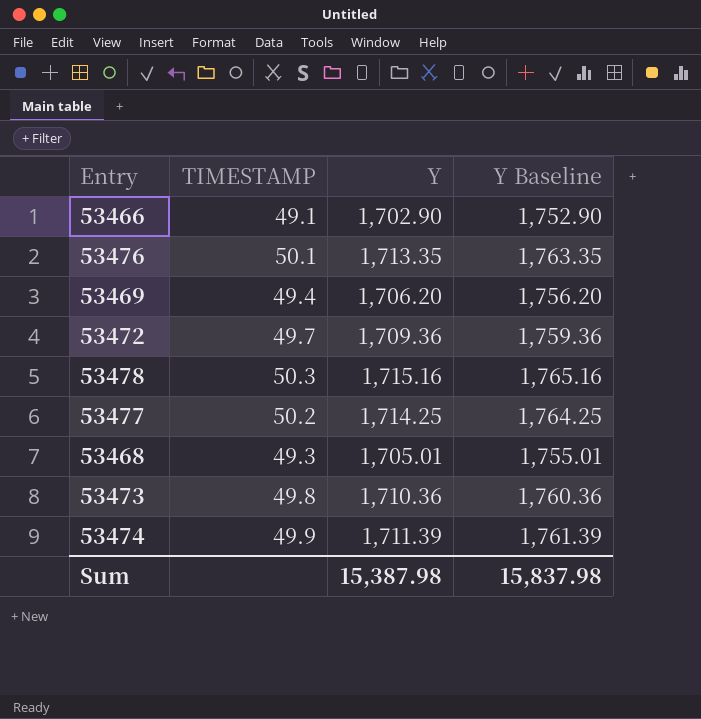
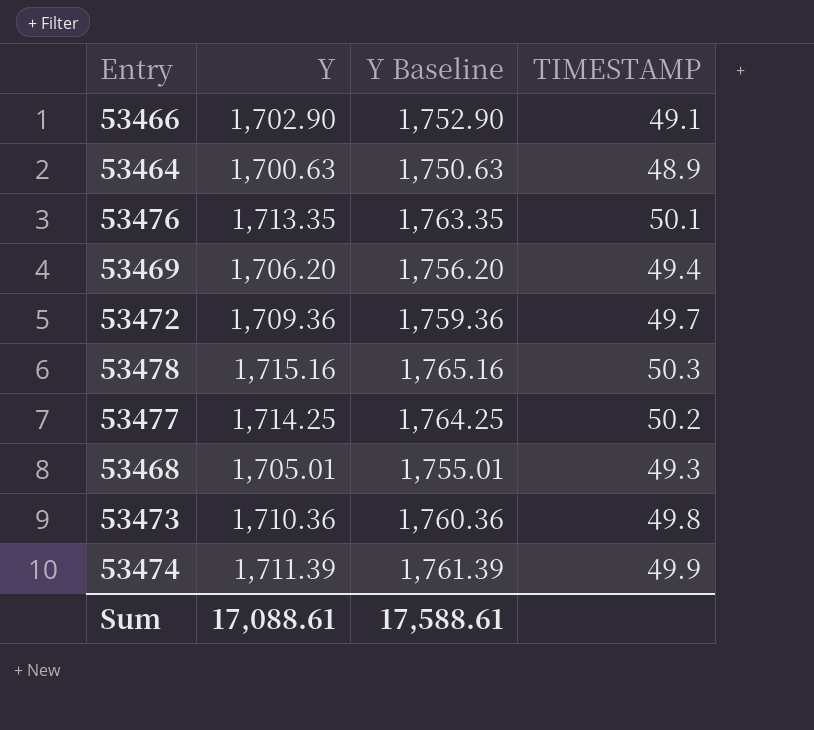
column TIMESTAMP | position: 2 -> 4
row 53464: none -> 1,700.63 | 1,750.63 | 48.9
Sum | Y: 15,387.98 -> 17,088.61
Sum | Y Baseline: 15,837.98 -> 17,588.61

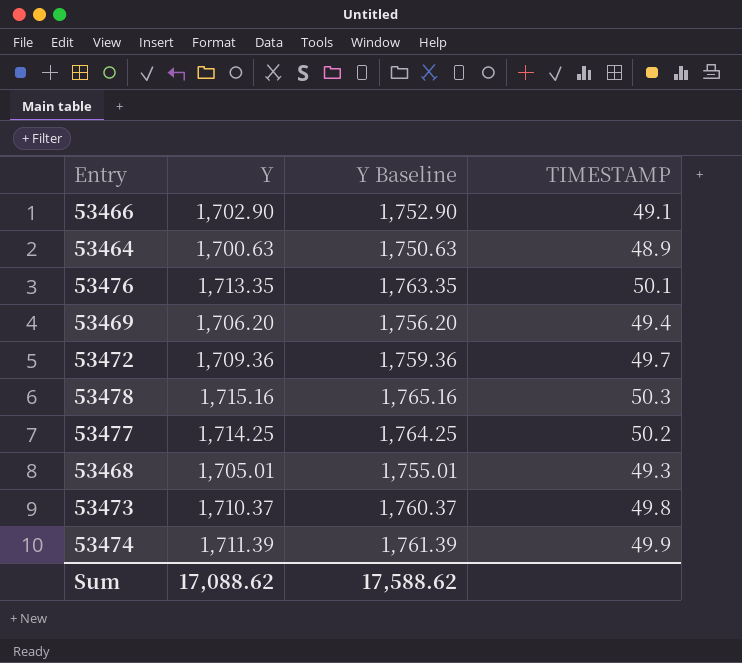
53473 | Y: 1,710.36 -> 1,710.37
53473 | Y Baseline: 1,760.36 -> 1,760.37
Sum | Y: 17,088.61 -> 17,088.62
Sum | Y Baseline: 17,588.61 -> 17,588.62

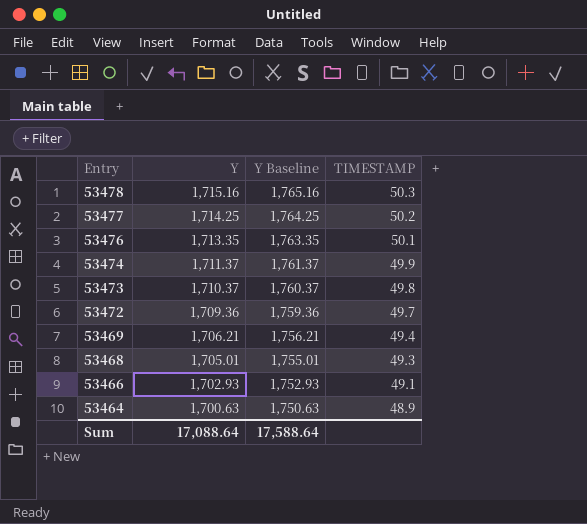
row order: none -> Entry descending
53474 | Y: 1,711.39 -> 1,711.37
53474 | Y Baseline: 1,761.39 -> 1,761.37
53469 | Y: 1,706.20 -> 1,706.21
53469 | Y Baseline: 1,756.20 -> 1,756.21
53466 | Y: 1,702.90 -> 1,702.93
53466 | Y Baseline: 1,752.90 -> 1,752.93
Sum | Y: 17,088.62 -> 17,088.64
Sum | Y Baseline: 17,588.62 -> 17,588.64

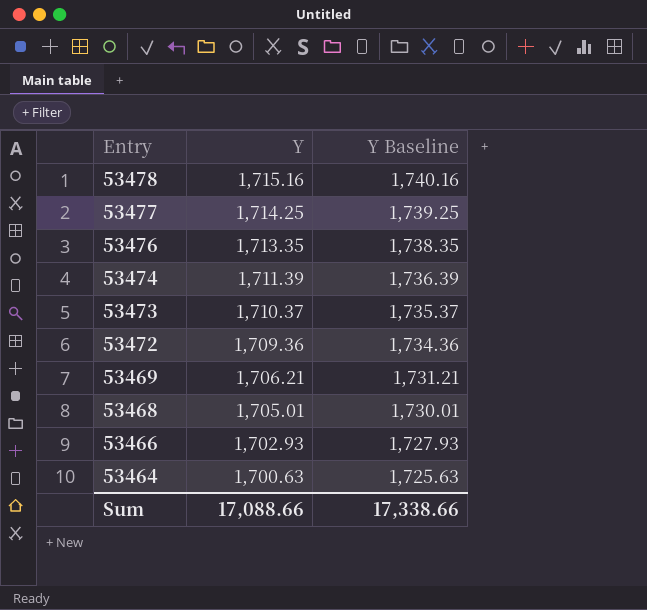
column TIMESTAMP | position: 4 -> none
column Y Baseline | formula: [Y] + 50 -> [Y] + 25
53474 | Y: 1,711.37 -> 1,711.39
Sum | Y: 17,088.64 -> 17,088.66
Sum | Y Baseline: 17,588.64 -> 17,338.66

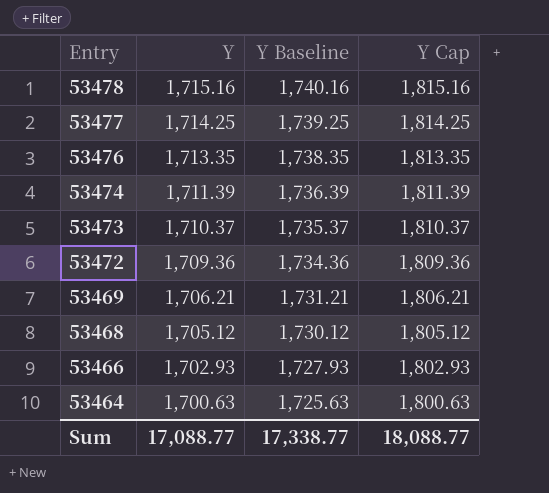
column Y Cap | formula: none -> [Y] + 100
53468 | Y: 1,705.01 -> 1,705.12
53468 | Y Baseline: 1,730.01 -> 1,730.12
Sum | Y: 17,088.66 -> 17,088.77
Sum | Y Baseline: 17,338.66 -> 17,338.77

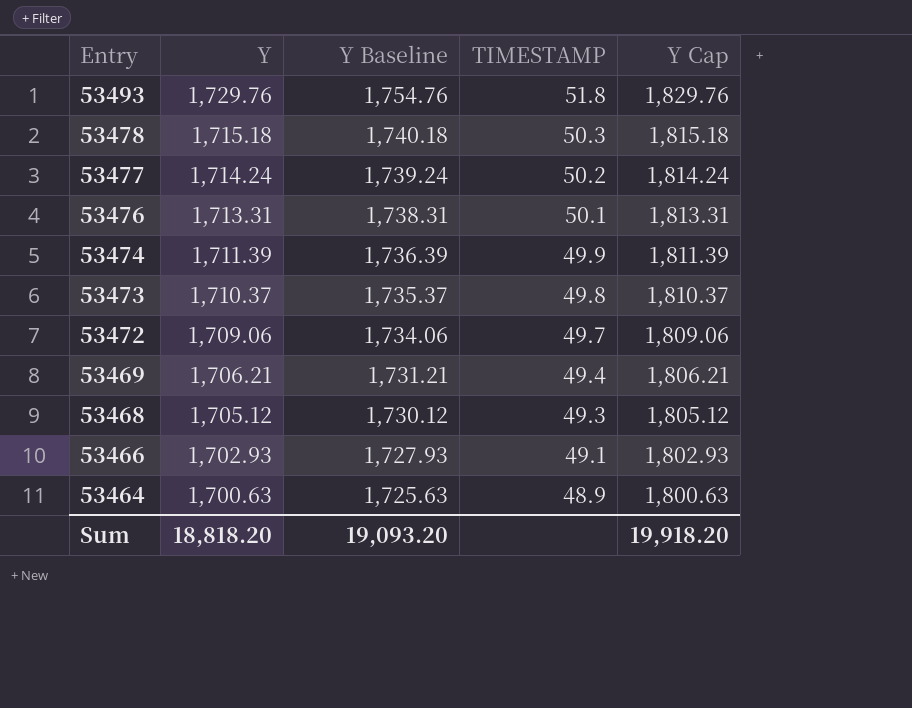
column TIMESTAMP | position: none -> 4
row 53493: none -> 1,729.76 | 1,754.76 | 51.8 | 1,829.76
53478 | Y: 1,715.16 -> 1,715.18
53478 | Y Baseline: 1,740.16 -> 1,740.18
53478 | Y Cap: 1,815.16 -> 1,815.18
53477 | Y: 1,714.25 -> 1,714.24
53477 | Y Baseline: 1,739.25 -> 1,739.24
53477 | Y Cap: 1,814.25 -> 1,814.24
53476 | Y: 1,713.35 -> 1,713.31
53476 | Y Baseline: 1,738.35 -> 1,738.31
53476 | Y Cap: 1,813.35 -> 1,813.31
53472 | Y: 1,709.36 -> 1,709.06
53472 | Y Baseline: 1,734.36 -> 1,734.06
53472 | Y Cap: 1,809.36 -> 1,809.06
Sum | Y: 17,088.77 -> 18,818.20
Sum | Y Baseline: 17,338.77 -> 19,093.20
Sum | Y Cap: 18,088.77 -> 19,918.20

